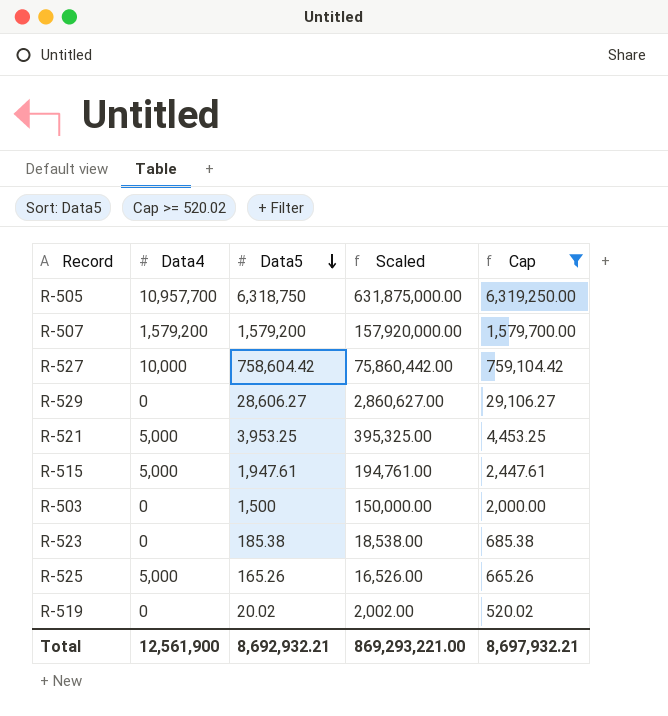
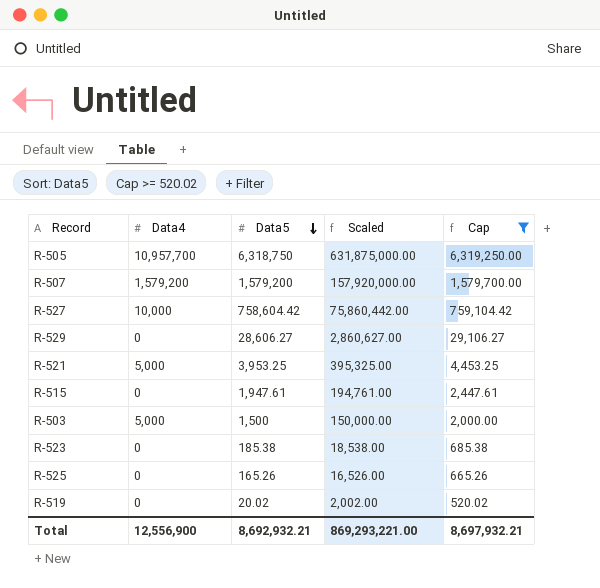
R-515 | Data4: 5,000 -> 0
R-503 | Data4: 0 -> 5,000
R-525 | Data4: 5,000 -> 0
Total | Data4: 12,561,900 -> 12,556,900

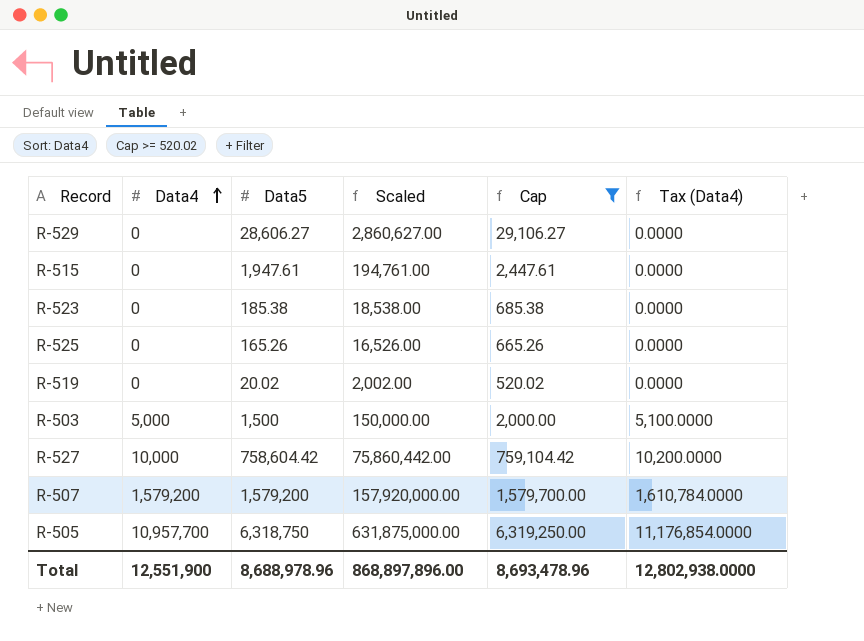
row order: Data5 descending -> Data4 ascending
column Tax (Data4) | formula: none -> [Data4] * 1.02
row R-521: 5,000 | 3,953.25 | 395,325.00 | 4,453.25 -> none
Total | Data4: 12,556,900 -> 12,551,900
Total | Data5: 8,692,932.21 -> 8,688,978.96
Total | Scaled: 869,293,221.00 -> 868,897,896.00
Total | Cap: 8,697,932.21 -> 8,693,478.96

